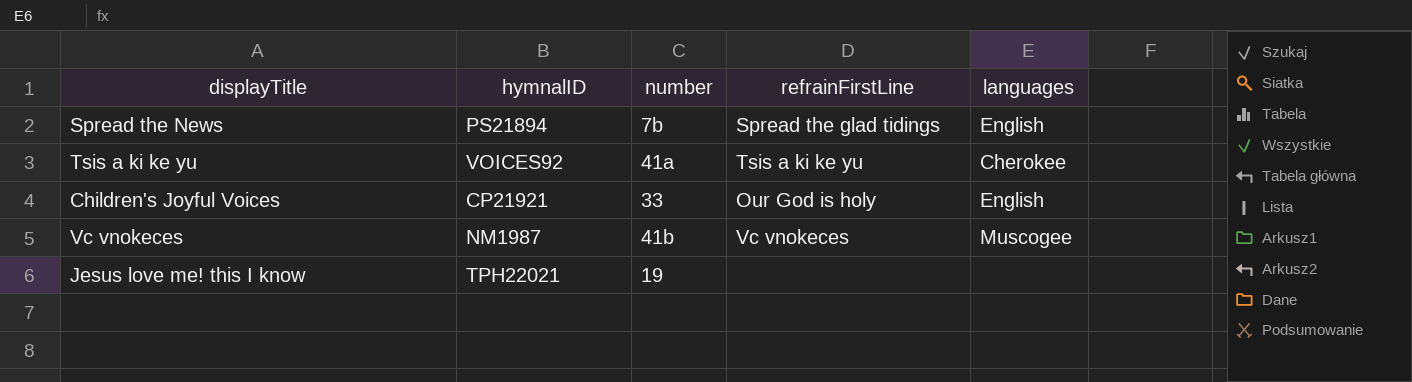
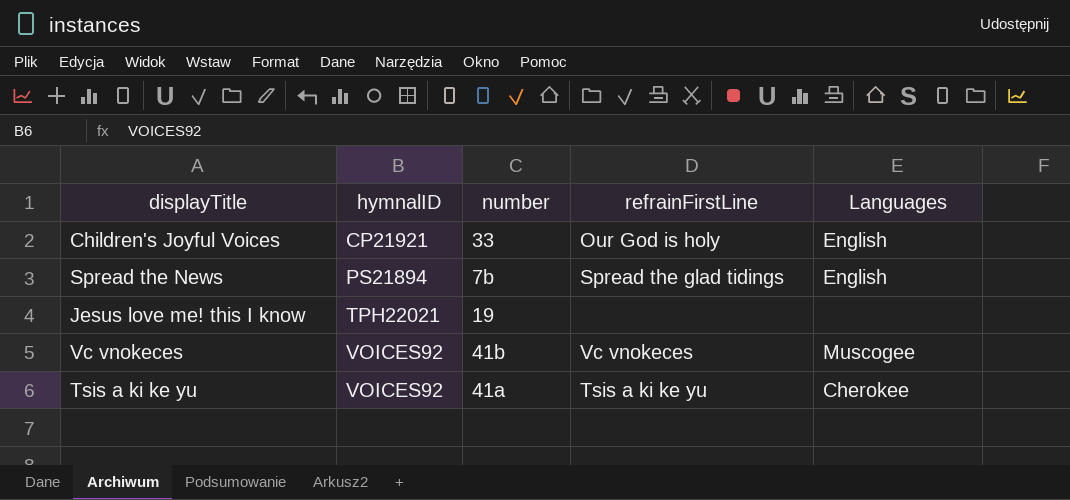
row order: none -> hymnalID ascending
column name: languages -> Languages
Vc vnokeces | hymnalID: NM1987 -> VOICES92

